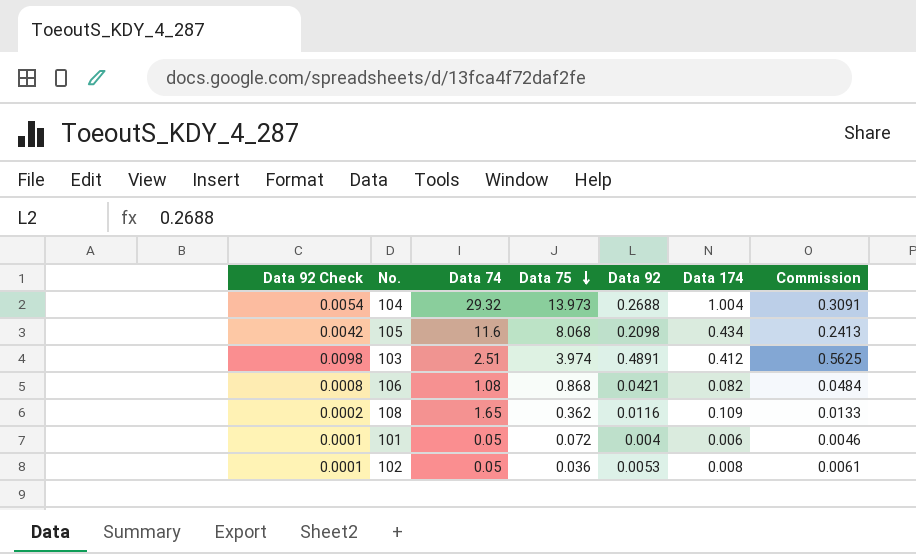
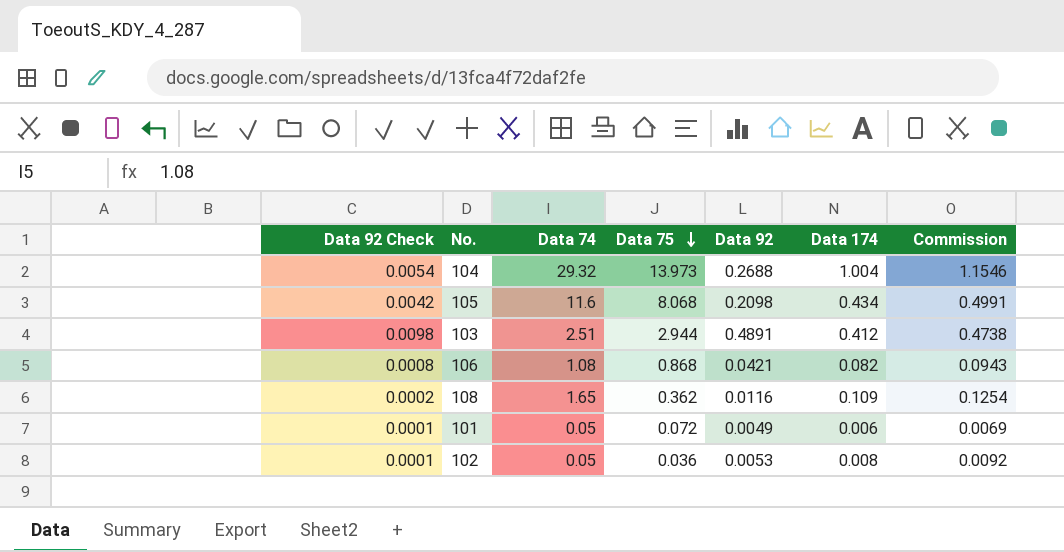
column Commission | formula: [Data 92] * 1.15 -> [Data 174] * 1.15
103 | Data 75: 3.974 -> 2.944
101 | Data 92: 0.004 -> 0.0049

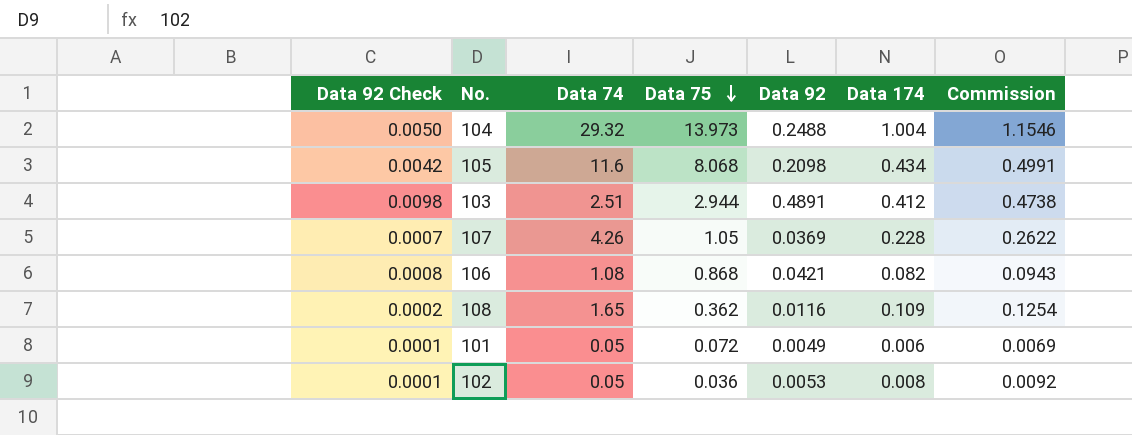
104 | Data 92 Check: 0.0054 -> 0.0050
104 | Data 92: 0.2688 -> 0.2488
row 107: none -> 0.0007 | 4.26 | 1.05 | 0.0369 | 0.228 | 0.2622

